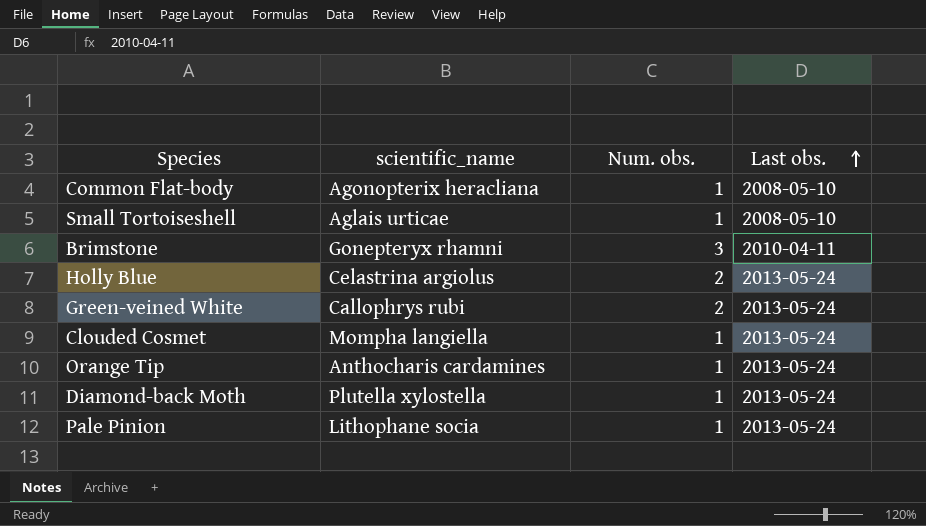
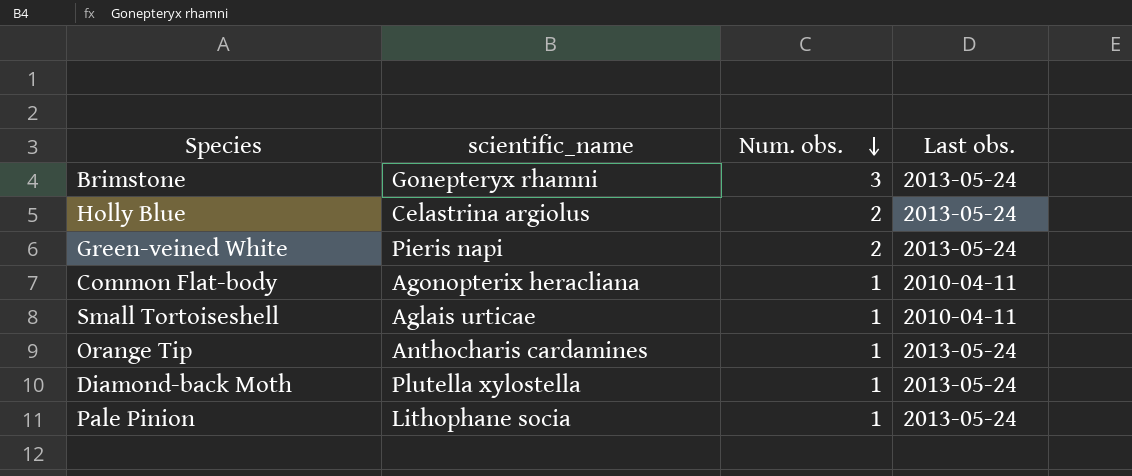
row order: Last obs. ascending -> Num. obs. descending
row Clouded Cosmet: Mompha langiella | 1 | 2013-05-24 -> none
Brimstone | Last obs.: 2010-04-11 -> 2013-05-24
Green-veined White | scientific_name: Callophrys rubi -> Pieris napi
Common Flat-body | Last obs.: 2008-05-10 -> 2010-04-11
Small Tortoiseshell | Last obs.: 2008-05-10 -> 2010-04-11

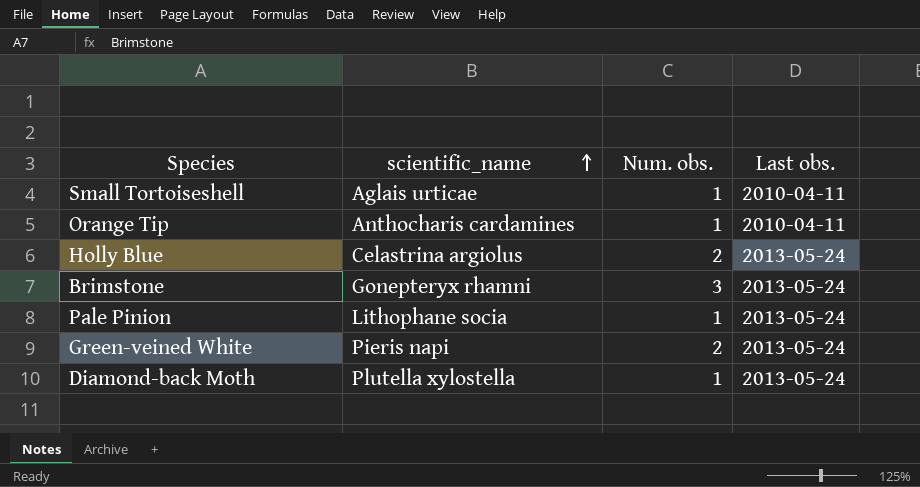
row order: Num. obs. descending -> scientific_name ascending
row Common Flat-body: Agonopterix heracliana | 1 | 2010-04-11 -> none
Orange Tip | Last obs.: 2013-05-24 -> 2010-04-11

